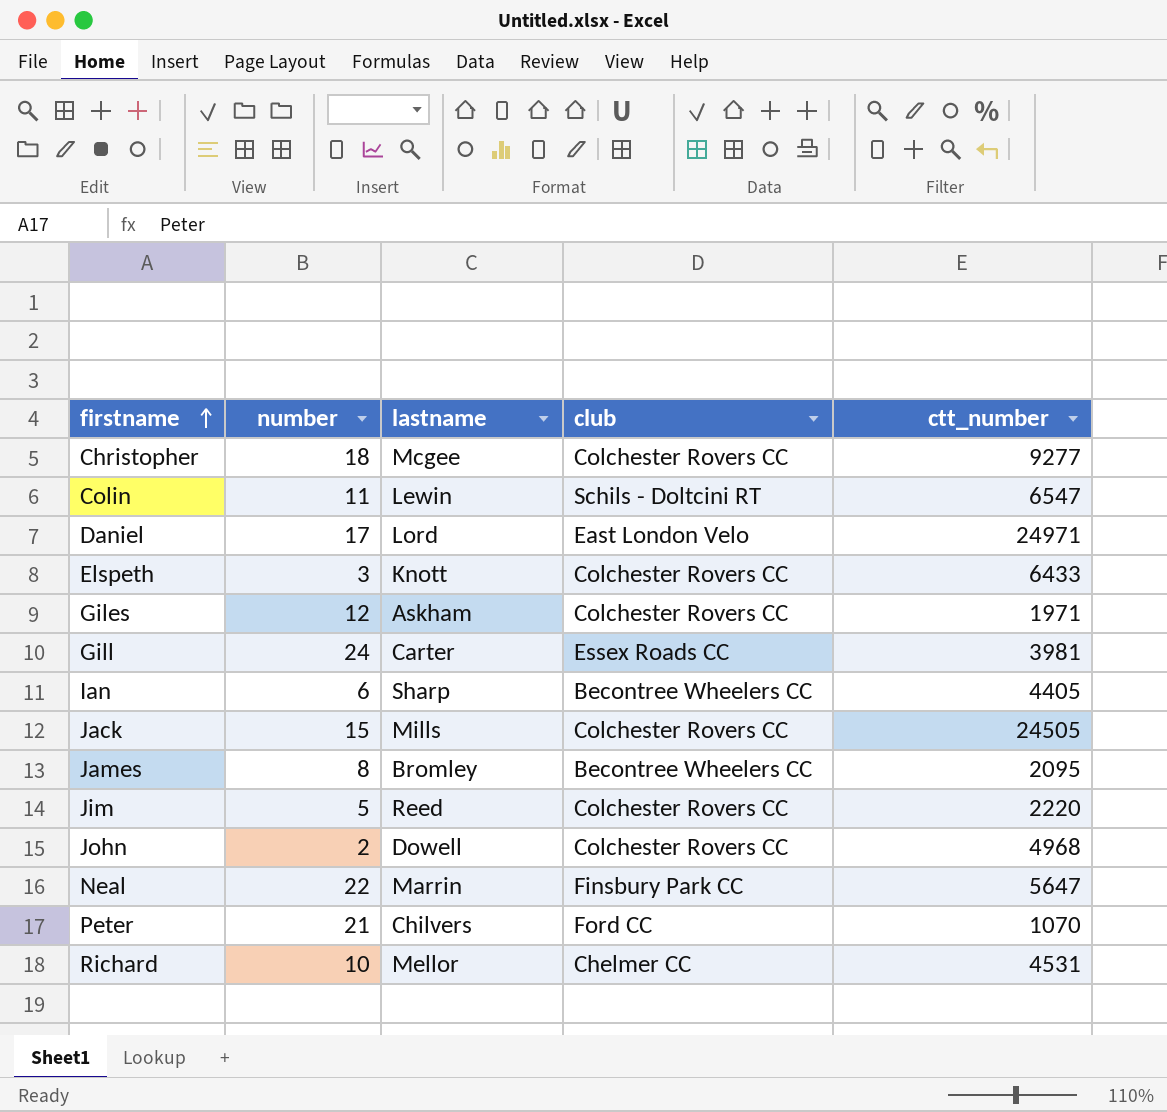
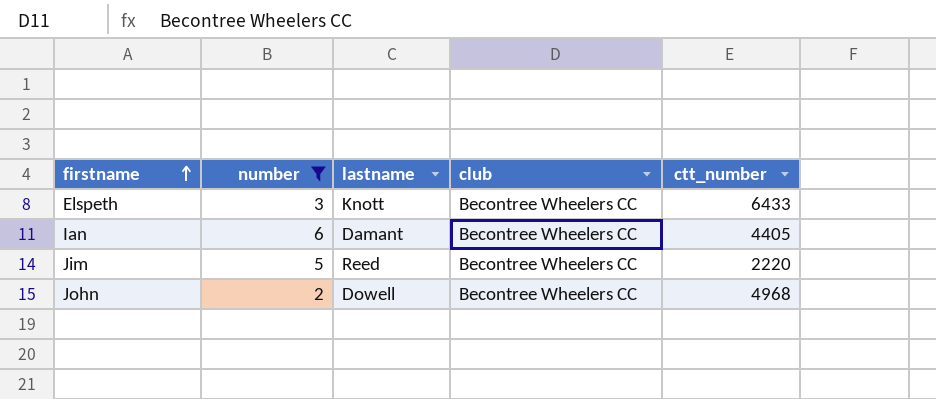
filter: none -> number <= 6
Elspeth | club: Colchester Rovers CC -> Becontree Wheelers CC
Ian | lastname: Sharp -> Damant
Jim | club: Colchester Rovers CC -> Becontree Wheelers CC
John | club: Colchester Rovers CC -> Becontree Wheelers CC

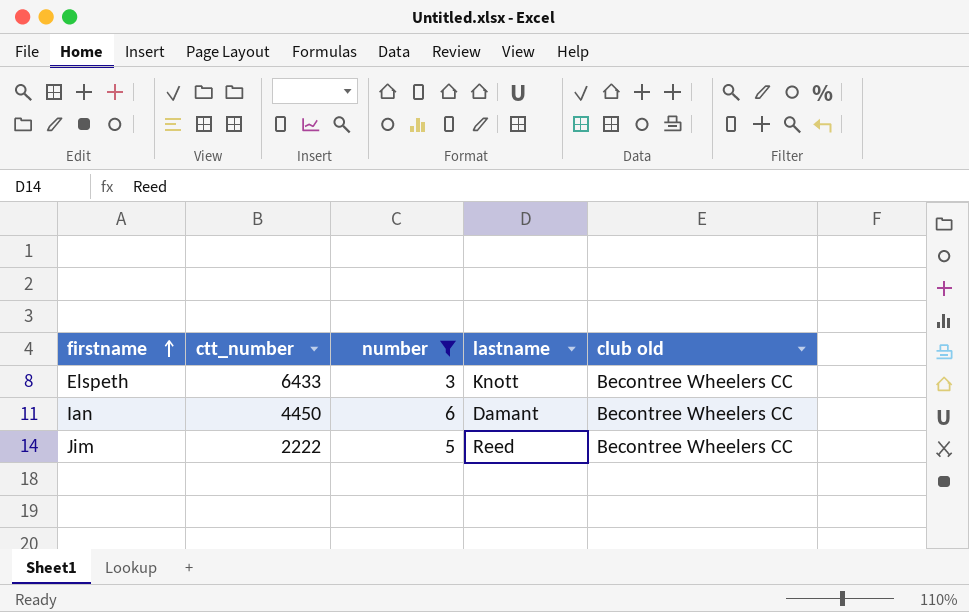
column ctt_number | position: 5 -> 2
column name: club -> club old
row John: 2 | Dowell | Becontree Wheelers CC | 4968 -> none
Ian | ctt_number: 4405 -> 4450
Jim | ctt_number: 2220 -> 2222

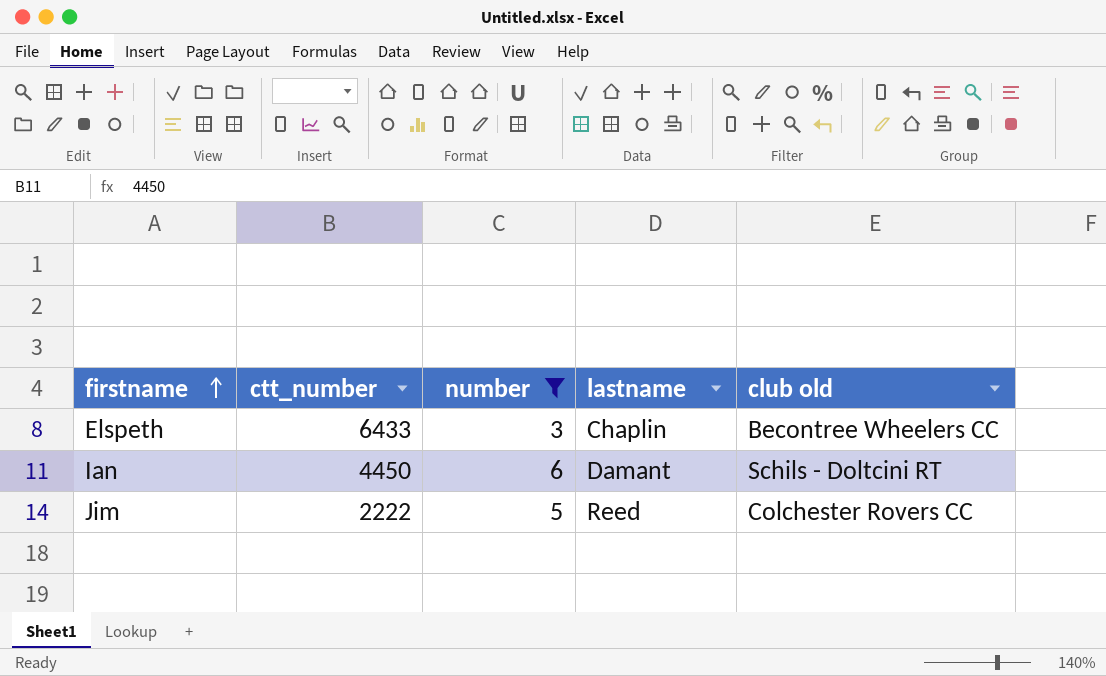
Elspeth | lastname: Knott -> Chaplin
Ian | club old: Becontree Wheelers CC -> Schils - Doltcini RT
Jim | club old: Becontree Wheelers CC -> Colchester Rovers CC

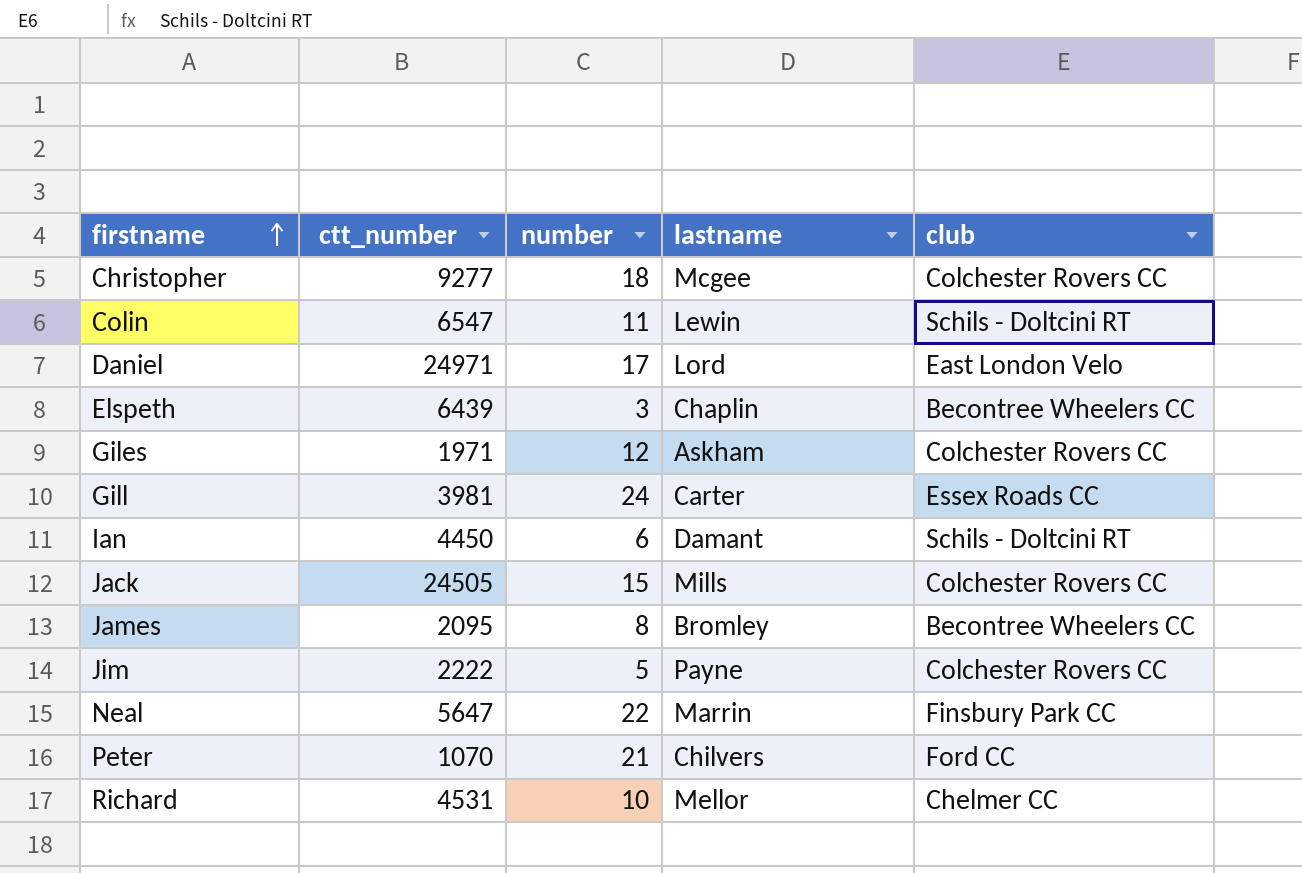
filter: number <= 6 -> none
column name: club old -> club
Elspeth | ctt_number: 6433 -> 6439
Jim | lastname: Reed -> Payne

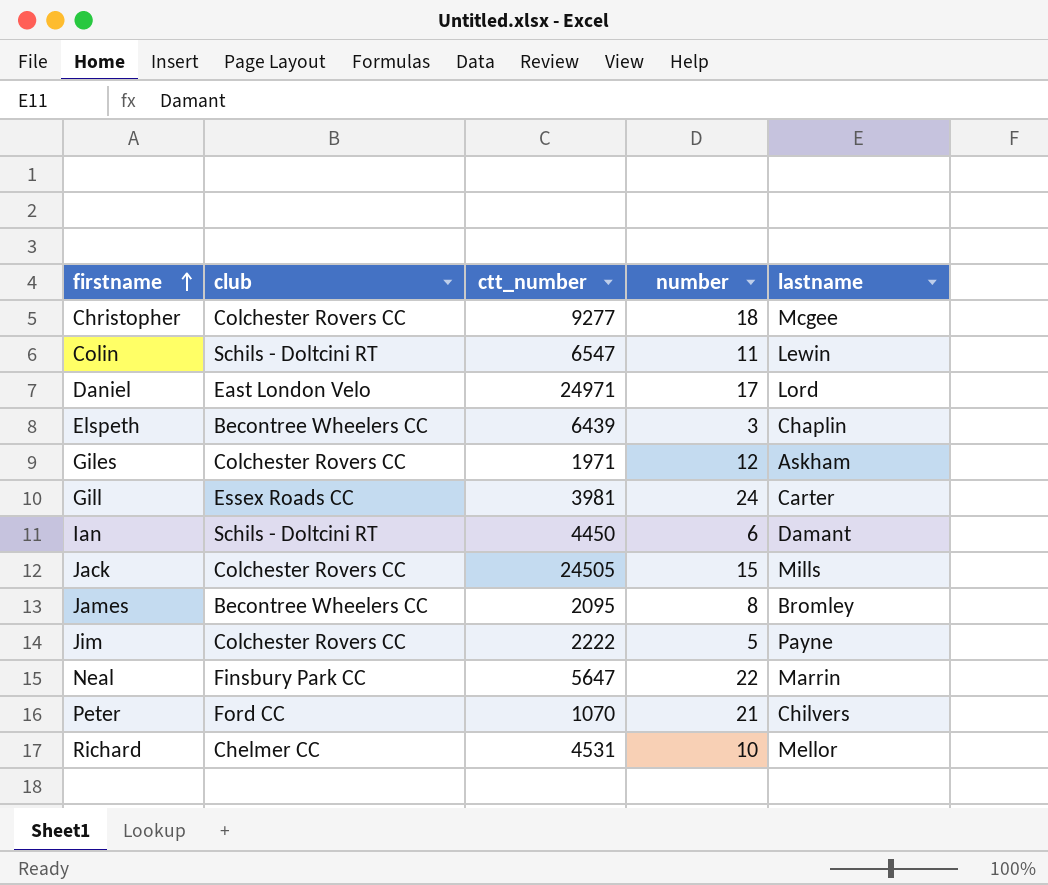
column club | position: 5 -> 2

